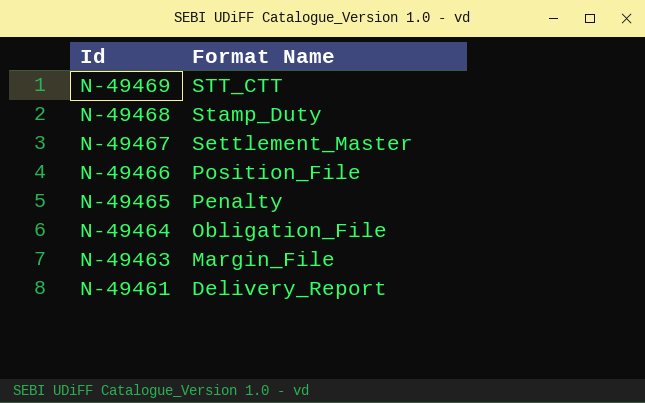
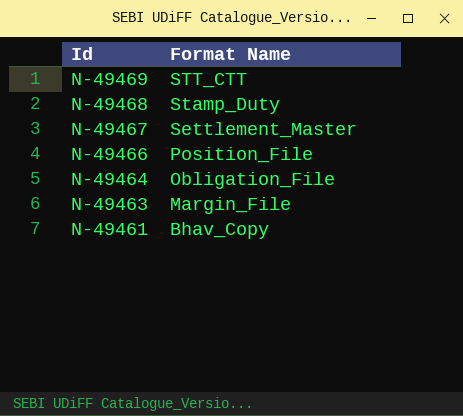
row N-49465: Penalty -> none
N-49461 | Format Name: Delivery_Report -> Bhav_Copy

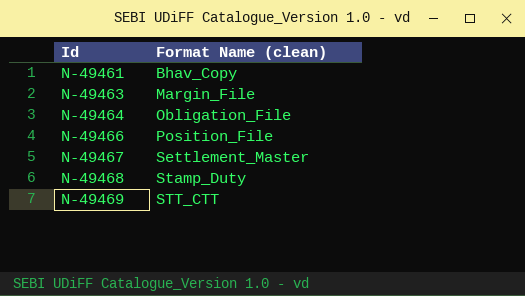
row order: Id descending -> Id ascending
column name: Format Name -> Format Name (clean)

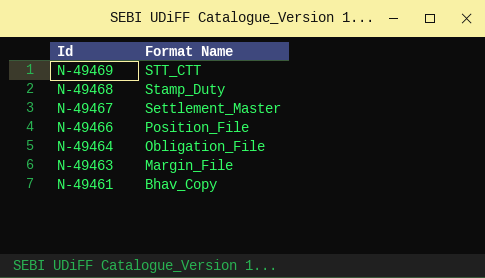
row order: Id ascending -> Id descending
column name: Format Name (clean) -> Format Name

